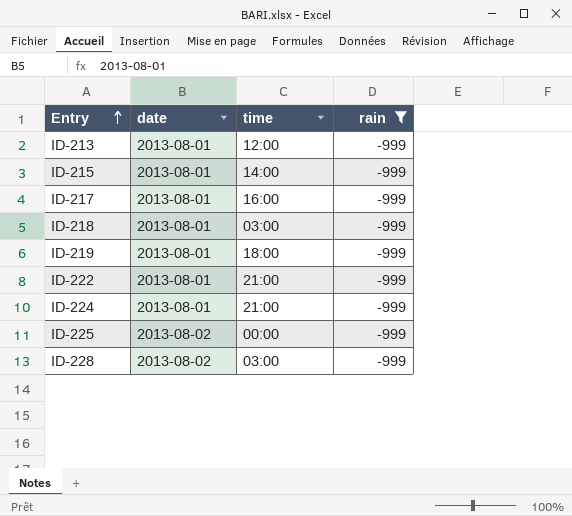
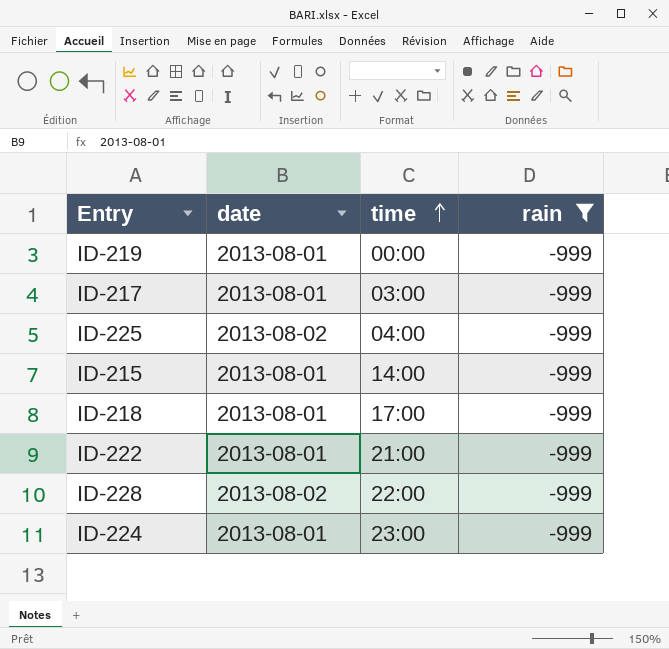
row order: Entry ascending -> time ascending
row ID-213: 2013-08-01 | 12:00 | -999 -> none
ID-219 | time: 18:00 -> 00:00
ID-217 | time: 16:00 -> 03:00
ID-225 | time: 00:00 -> 04:00
ID-218 | time: 03:00 -> 17:00
ID-228 | time: 03:00 -> 22:00
ID-224 | time: 21:00 -> 23:00

